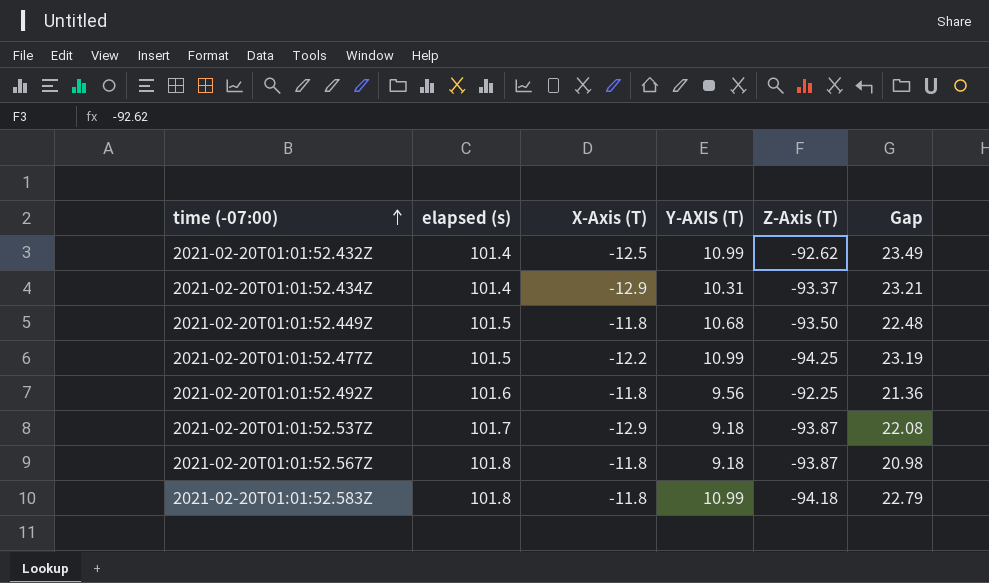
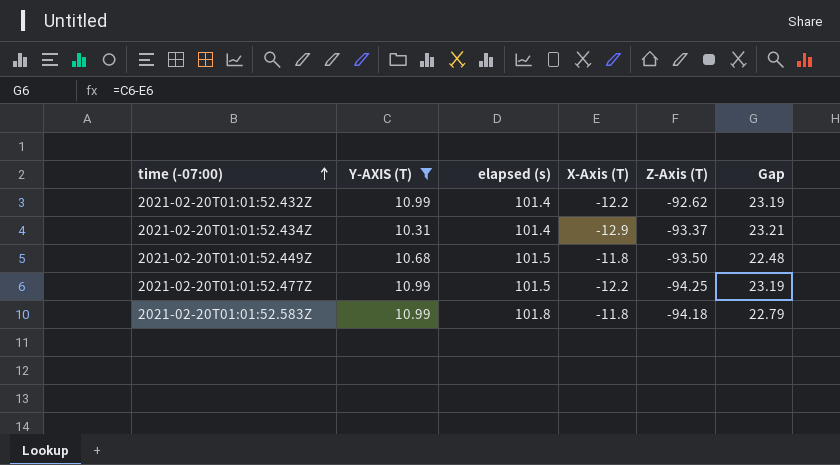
filter: none -> Y-AXIS (T) >= 10.31
column Y-AXIS (T) | position: 4 -> 2
2021-02-20T01:01:52.432Z | X-Axis (T): -12.5 -> -12.2
2021-02-20T01:01:52.432Z | Gap: 23.49 -> 23.19

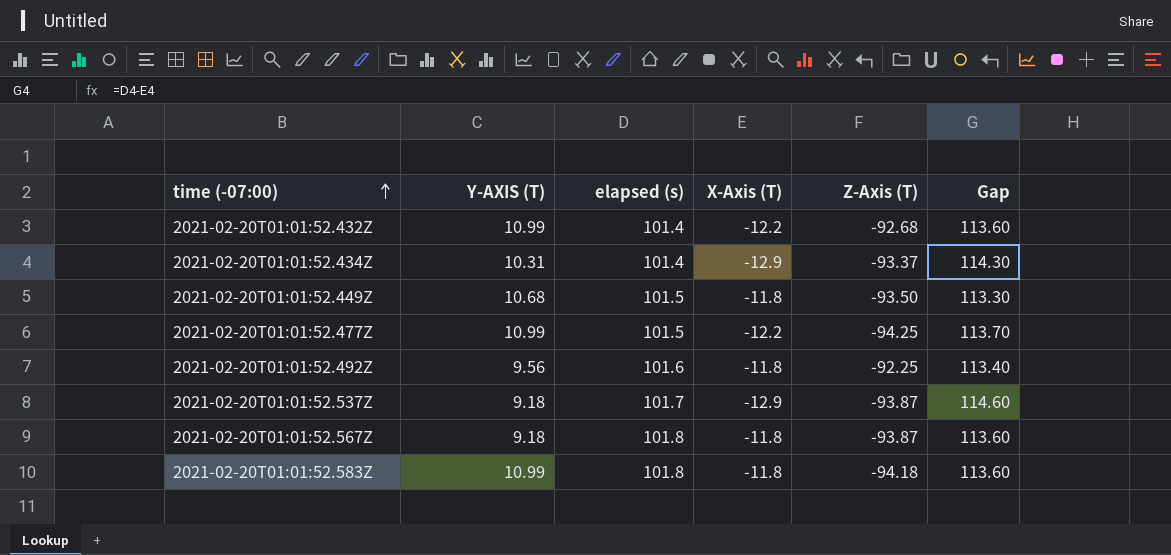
filter: Y-AXIS (T) >= 10.31 -> none
column Gap | formula: [Y-AXIS (T)] - [X-Axis (T)] -> [elapsed (s)] - [X-Axis (T)]
2021-02-20T01:01:52.432Z | Z-Axis (T): -92.62 -> -92.68

